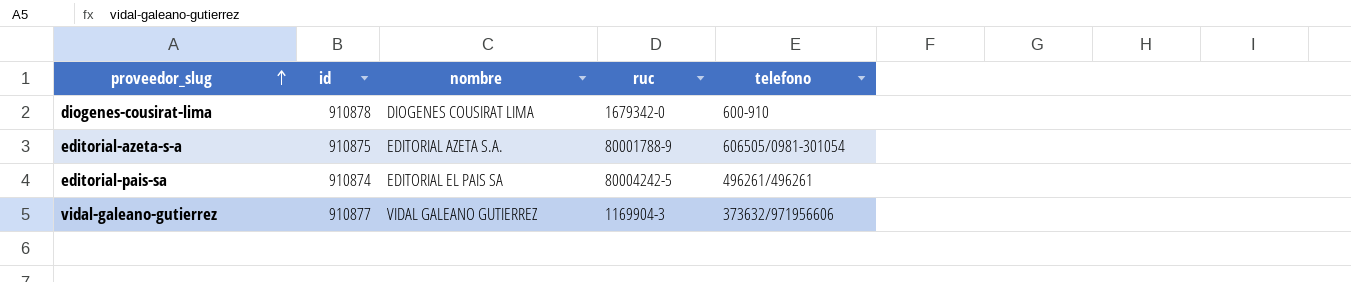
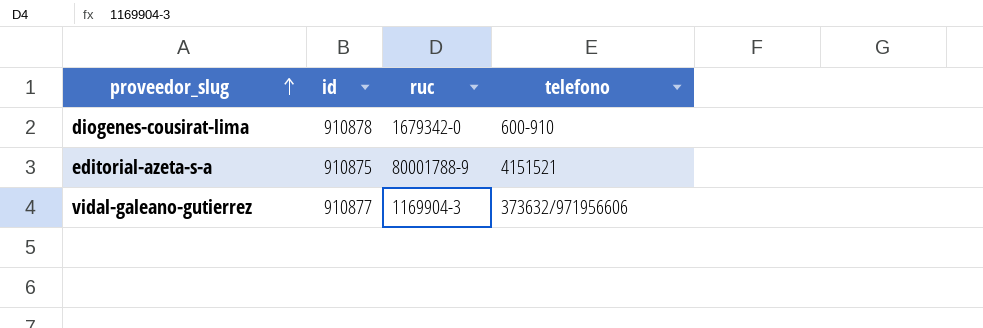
column nombre | position: 3 -> none
row editorial-pais-sa: 910874 | EDITORIAL EL PAIS SA | 80004242-5 | 496261/496261 -> none
editorial-azeta-s-a | telefono: 606505/0981-301054 -> 4151521

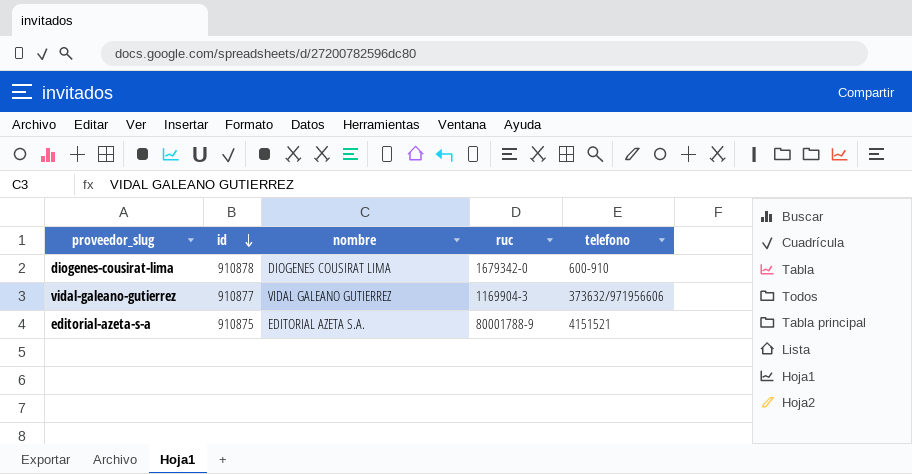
row order: proveedor_slug ascending -> id descending
column nombre | position: none -> 3

